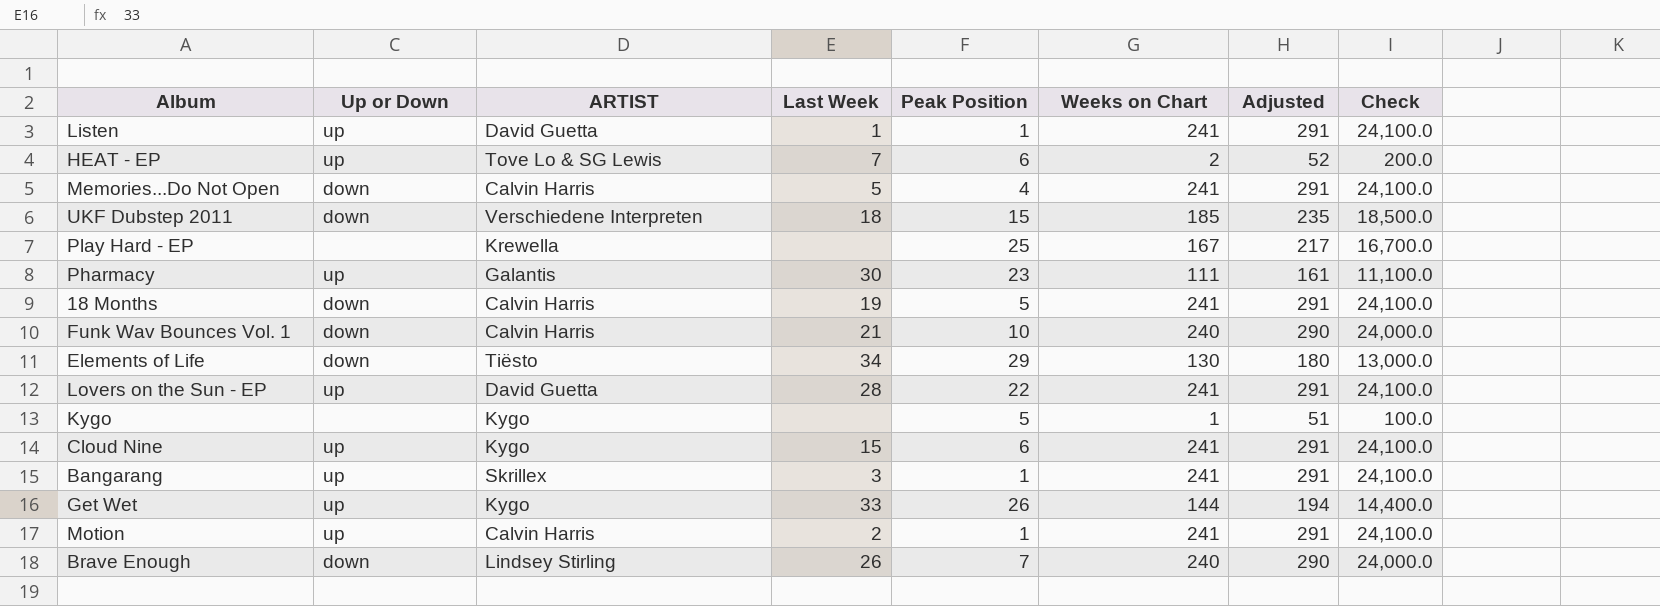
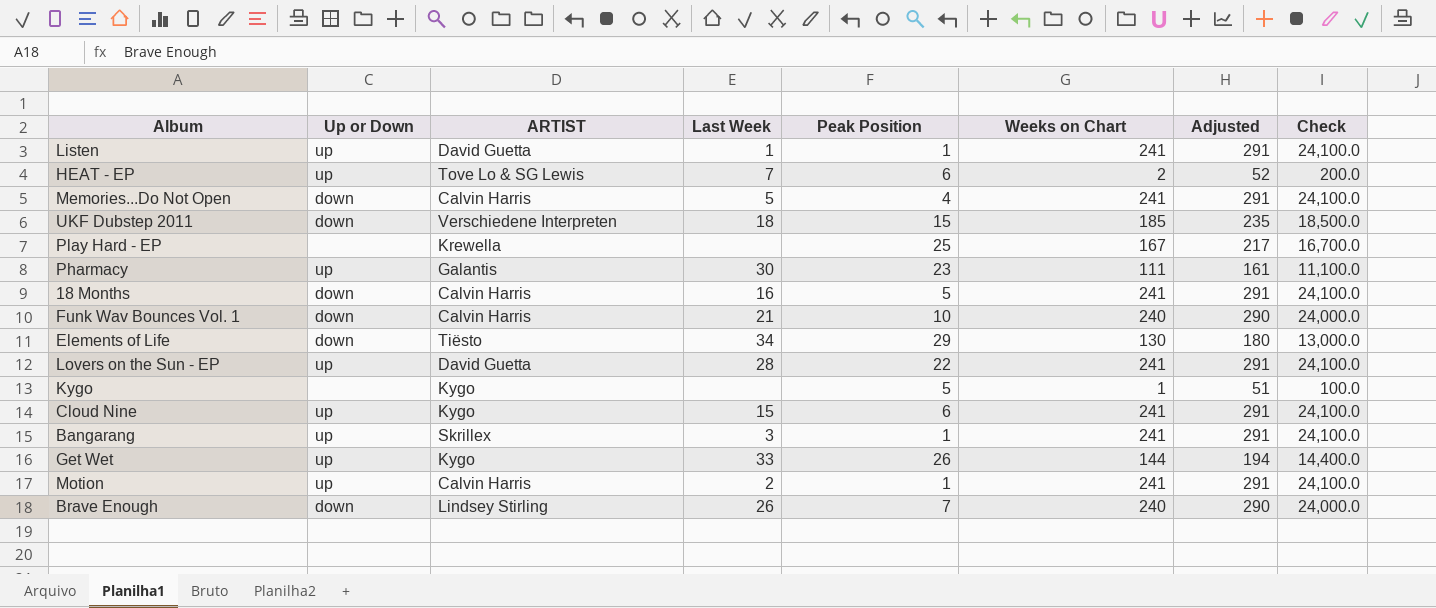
18 Months | Last Week: 19 -> 16

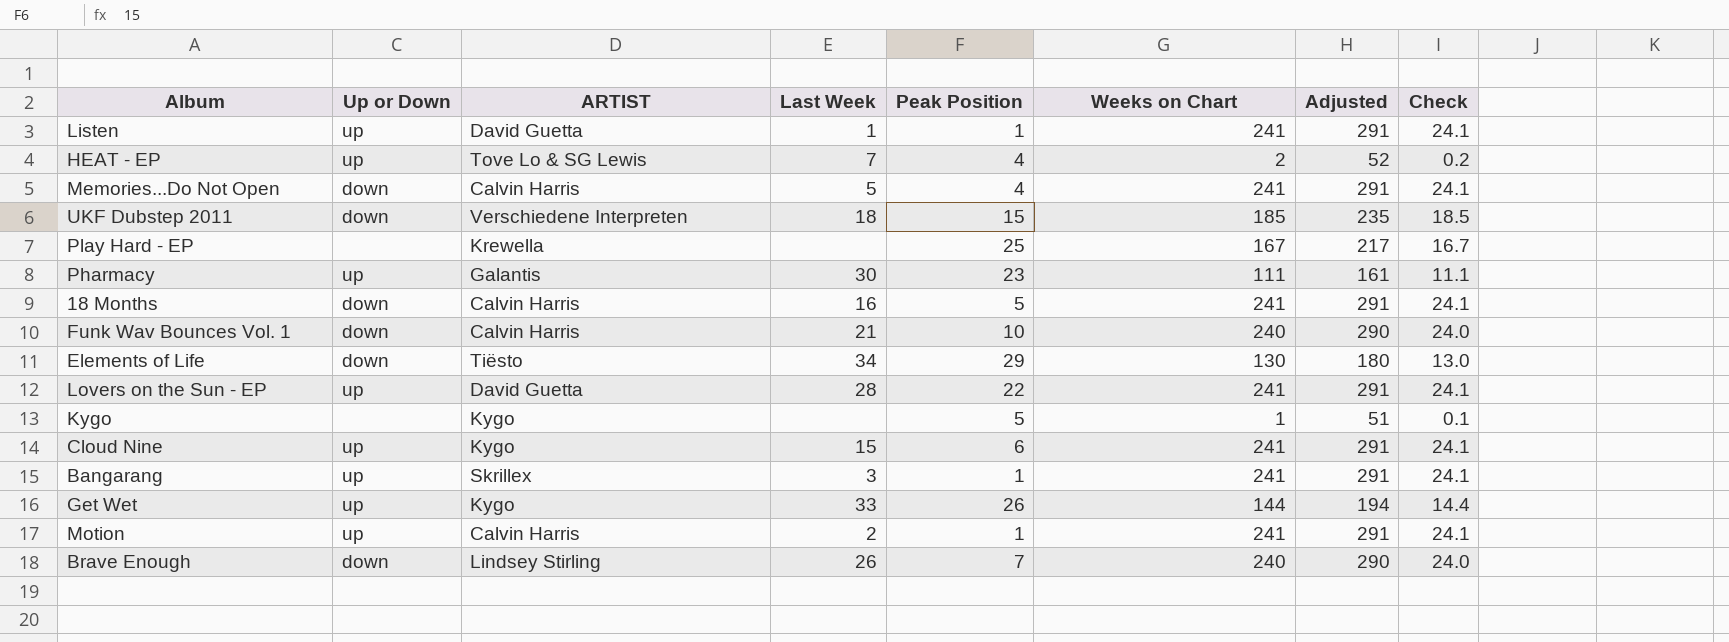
column Check | formula: [Weeks on Chart] * 100 -> [Weeks on Chart] * 0.1
HEAT - EP | Peak Position: 6 -> 4

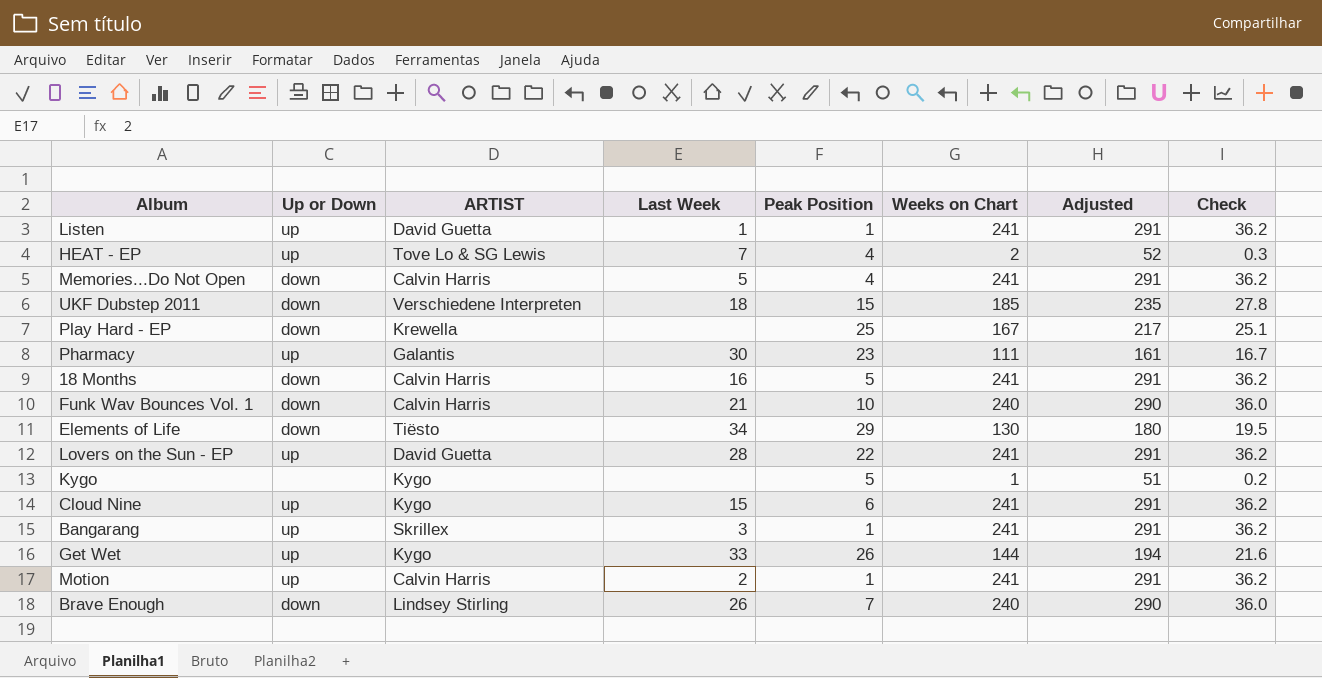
column Check | formula: [Weeks on Chart] * 0.1 -> [Weeks on Chart] * 0.15
Play Hard - EP | Up or Down: none -> down

